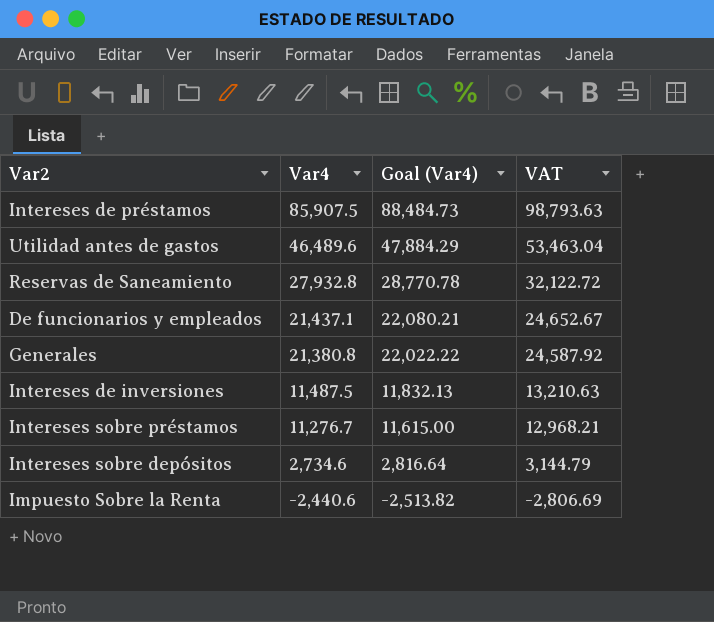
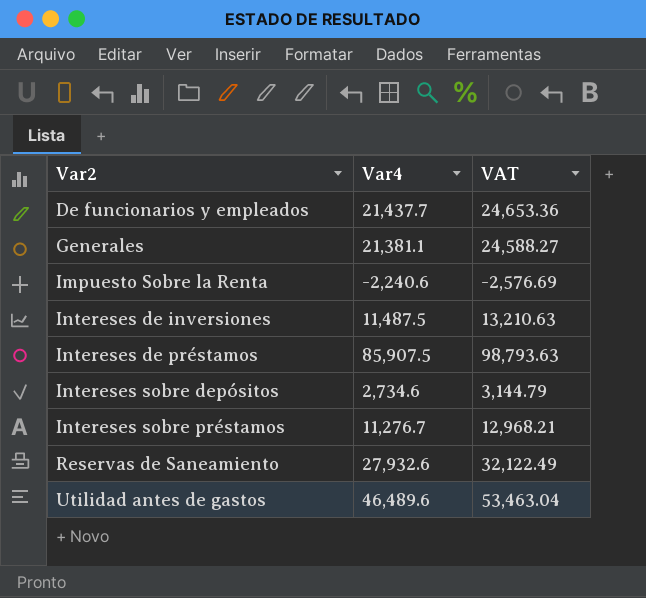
row order: Var4 descending -> Var2 ascending
column Goal (Var4) | formula: [Var4] * 1.03 -> none
De funcionarios y empleados | Var4: 21,437.1 -> 21,437.7
De funcionarios y empleados | VAT: 24,652.67 -> 24,653.36
Generales | Var4: 21,380.8 -> 21,381.1
Generales | VAT: 24,587.92 -> 24,588.27
Impuesto Sobre la Renta | Var4: -2,440.6 -> -2,240.6
Impuesto Sobre la Renta | VAT: -2,806.69 -> -2,576.69
Reservas de Saneamiento | Var4: 27,932.8 -> 27,932.6
Reservas de Saneamiento | VAT: 32,122.72 -> 32,122.49

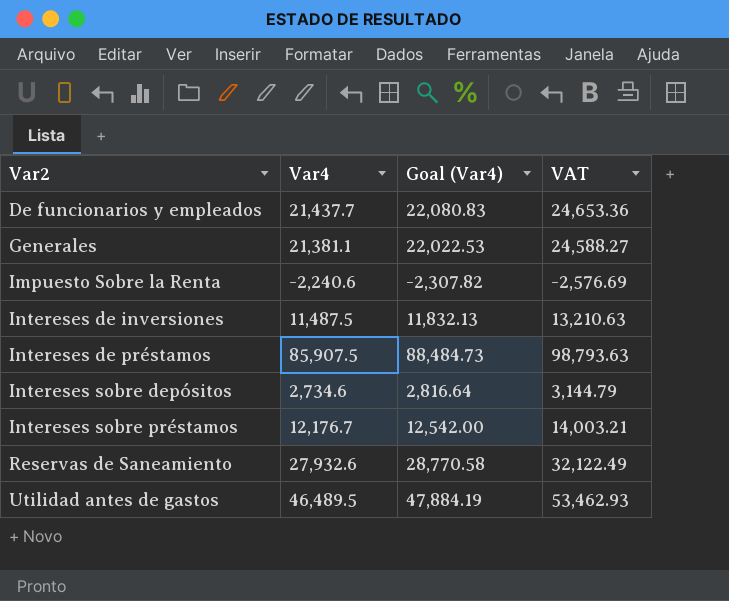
column Goal (Var4) | formula: none -> [Var4] * 1.03
Intereses sobre préstamos | Var4: 11,276.7 -> 12,176.7
Intereses sobre préstamos | VAT: 12,968.21 -> 14,003.21
Utilidad antes de gastos | Var4: 46,489.6 -> 46,489.5
Utilidad antes de gastos | VAT: 53,463.04 -> 53,462.93

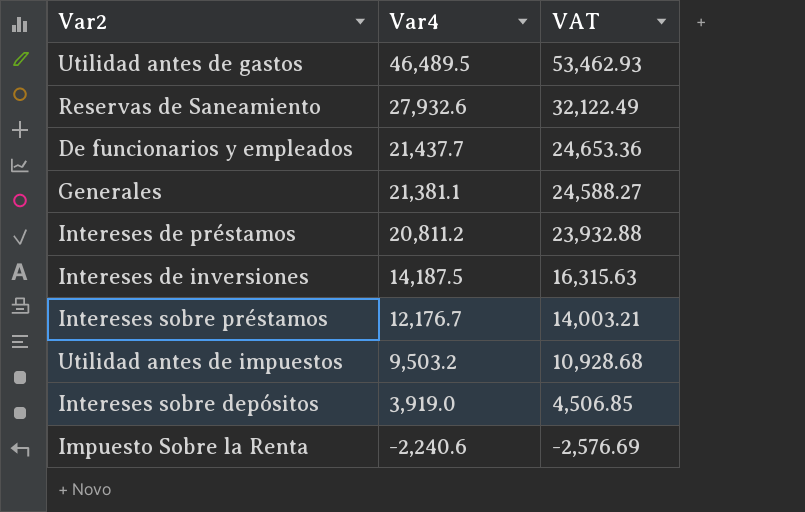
row order: Var2 ascending -> Var4 descending
column Goal (Var4) | formula: [Var4] * 1.03 -> none
Intereses de préstamos | Var4: 85,907.5 -> 20,811.2
Intereses de préstamos | VAT: 98,793.63 -> 23,932.88
Intereses de inversiones | Var4: 11,487.5 -> 14,187.5
Intereses de inversiones | VAT: 13,210.63 -> 16,315.63
row Utilidad antes de impuestos: none -> 9,503.2 | 10,928.68
Intereses sobre depósitos | Var4: 2,734.6 -> 3,919.0
Intereses sobre depósitos | VAT: 3,144.79 -> 4,506.85

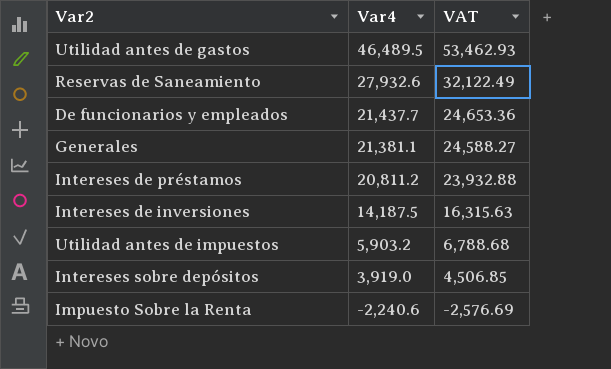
row Intereses sobre préstamos: 12,176.7 | 14,003.21 -> none
Utilidad antes de impuestos | Var4: 9,503.2 -> 5,903.2
Utilidad antes de impuestos | VAT: 10,928.68 -> 6,788.68

